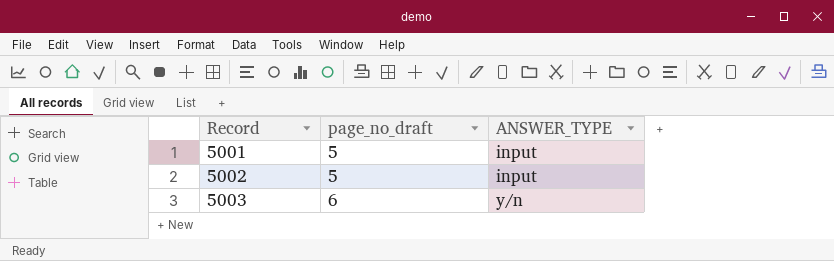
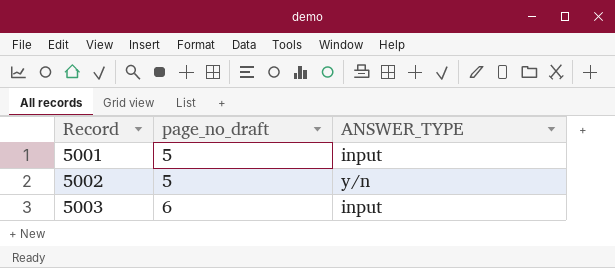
5002 | ANSWER_TYPE: input -> y/n
5003 | ANSWER_TYPE: y/n -> input

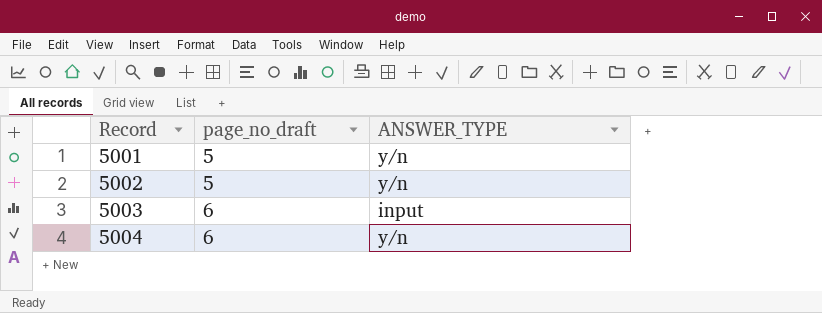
5001 | ANSWER_TYPE: input -> y/n
row 5004: none -> 6 | y/n

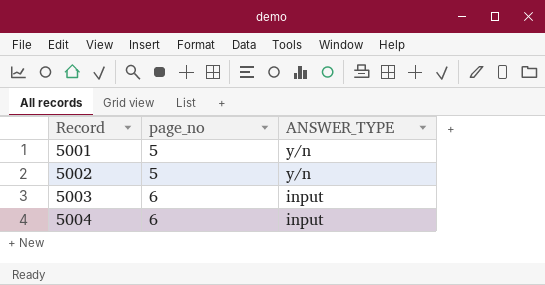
column name: page_no_draft -> page_no
5004 | ANSWER_TYPE: y/n -> input

